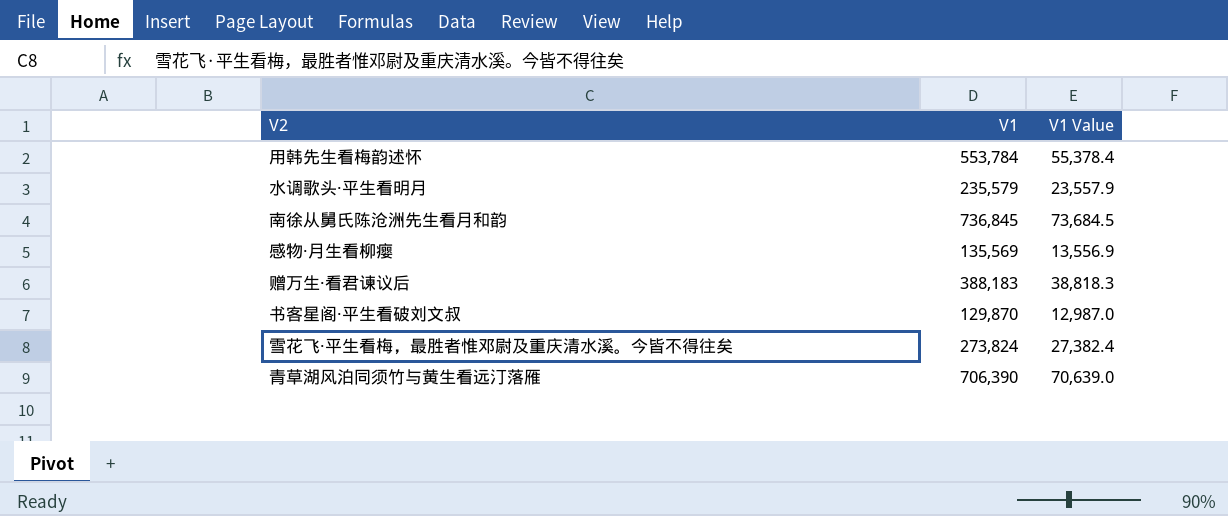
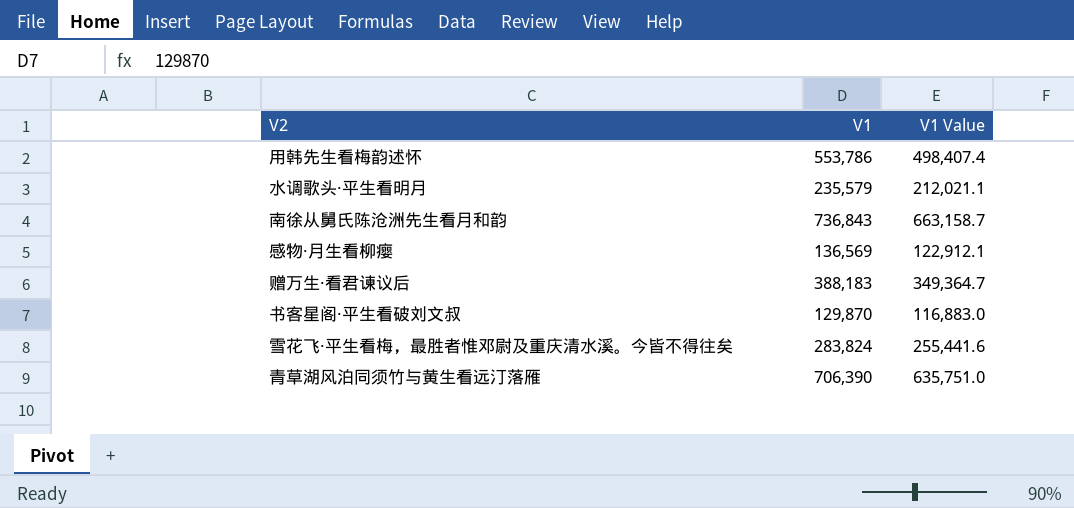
column V1 Value | formula: [V1] * 0.1 -> [V1] * 0.9
用韩先生看梅韵述怀 | V1: 553,784 -> 553,786
南徐从舅氏陈沧洲先生看月和韵 | V1: 736,845 -> 736,843
感物·月生看柳瘿 | V1: 135,569 -> 136,569
雪花飞·平生看梅，最胜者惟邓尉及重庆清水溪。今皆不得往矣 | V1: 273,824 -> 283,824

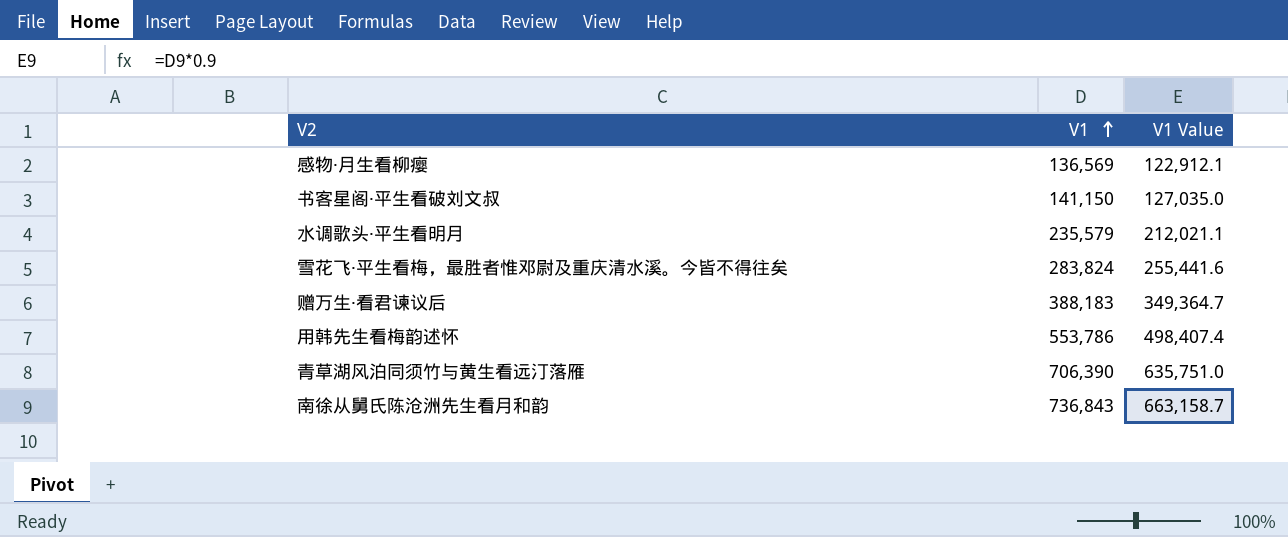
row order: none -> V1 ascending
书客星阁·平生看破刘文叔 | V1: 129,870 -> 141,150
书客星阁·平生看破刘文叔 | V1 Value: 116,883.0 -> 127,035.0

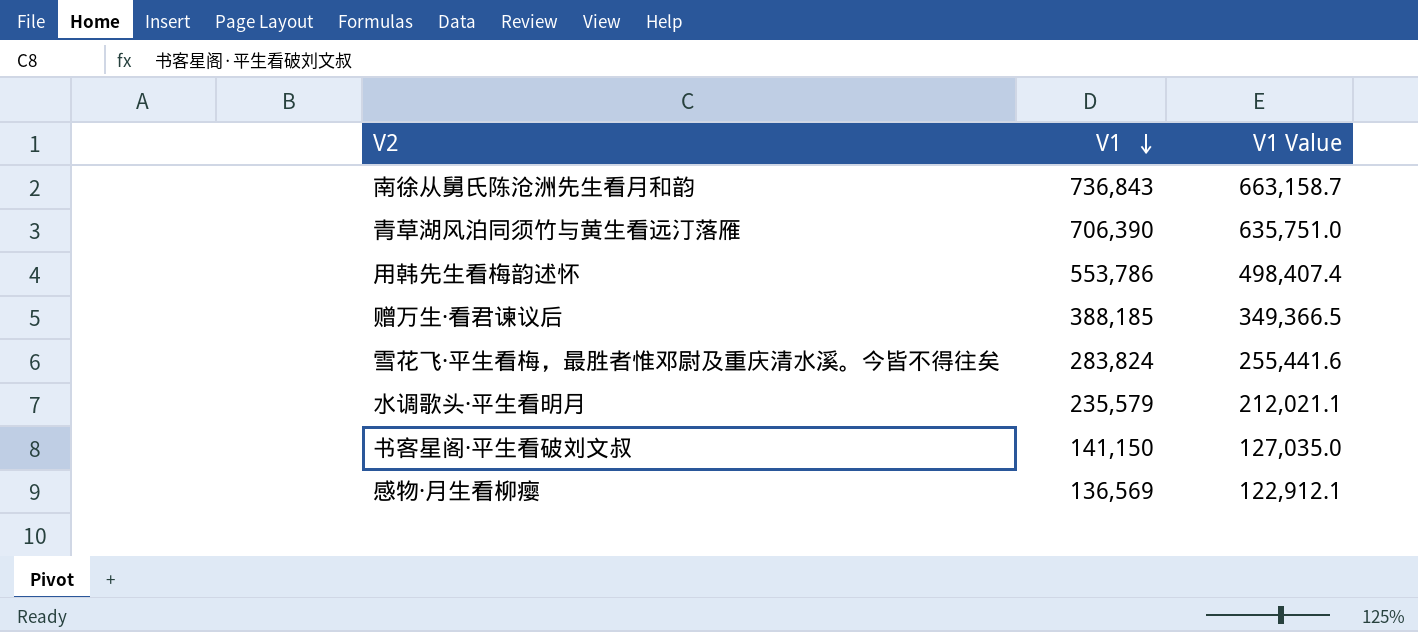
row order: V1 ascending -> V1 descending
赠万生·看君谏议后 | V1: 388,183 -> 388,185
赠万生·看君谏议后 | V1 Value: 349,364.7 -> 349,366.5

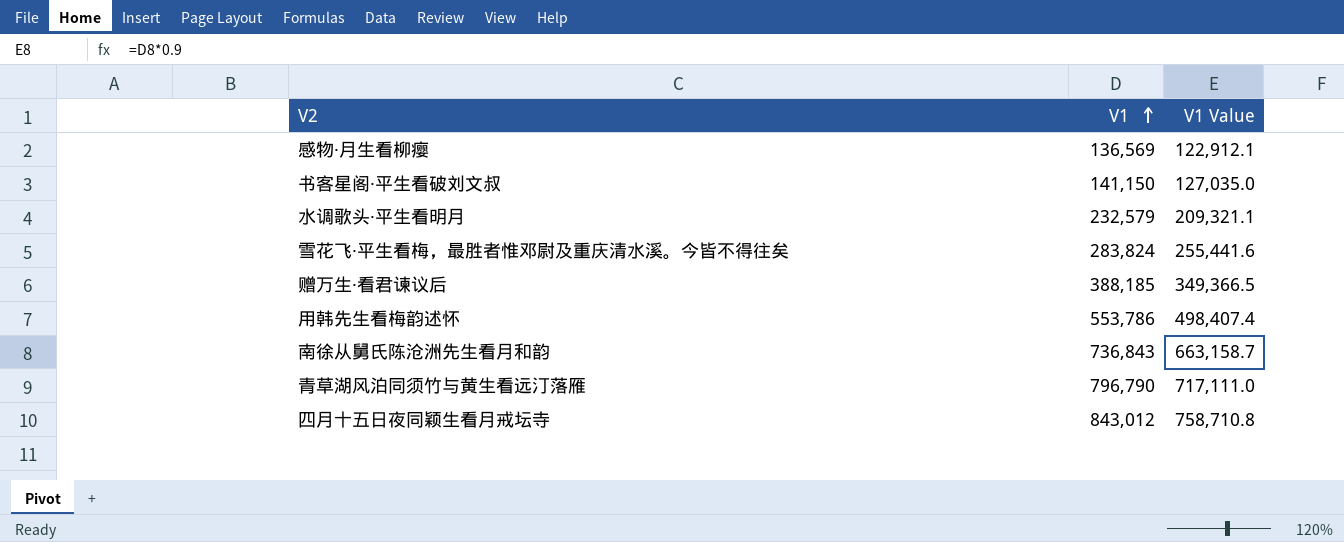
row order: V1 descending -> V1 ascending
水调歌头·平生看明月 | V1: 235,579 -> 232,579
水调歌头·平生看明月 | V1 Value: 212,021.1 -> 209,321.1
青草湖风泊同须竹与黄生看远汀落雁 | V1: 706,390 -> 796,790
青草湖风泊同须竹与黄生看远汀落雁 | V1 Value: 635,751.0 -> 717,111.0
row 四月十五日夜同颖生看月戒坛寺: none -> 843,012 | 758,710.8

